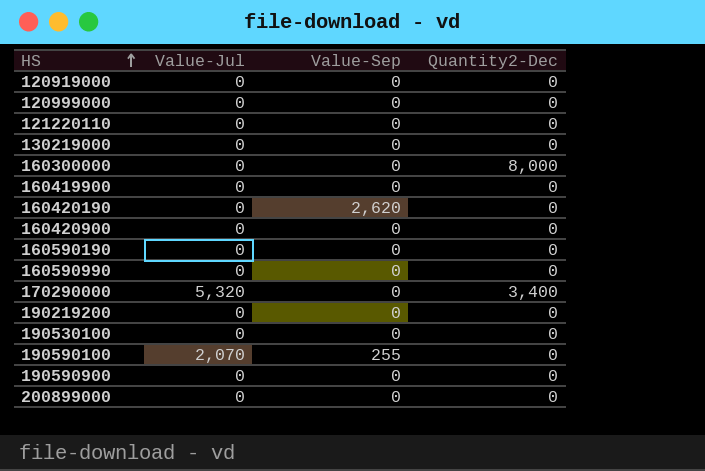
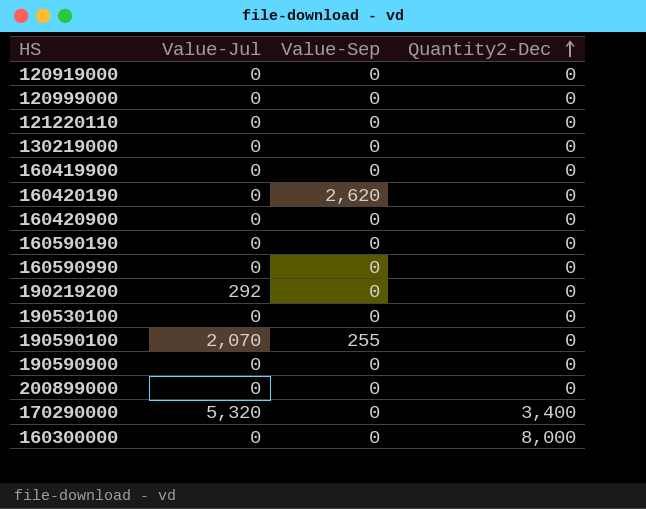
row order: HS ascending -> Quantity2-Dec ascending
190219200 | Value-Jul: 0 -> 292

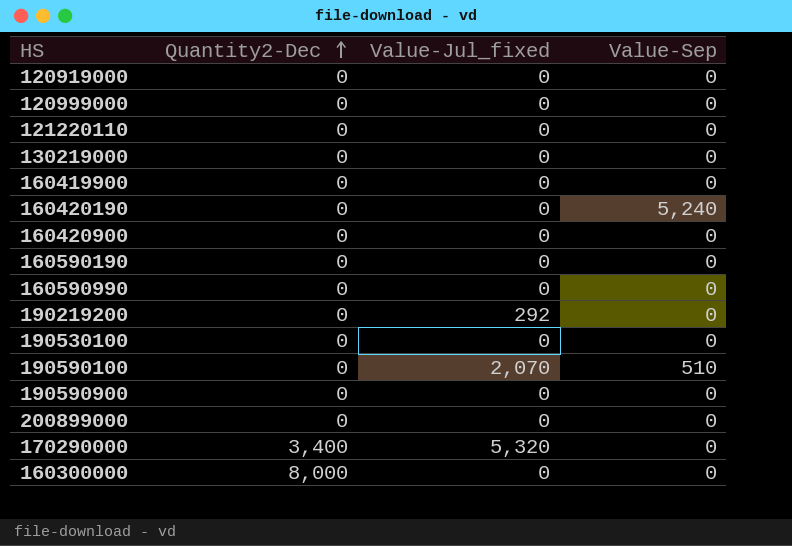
column Quantity2-Dec | position: 4 -> 2
column name: Value-Jul -> Value-Jul_fixed
160420190 | Value-Sep: 2,620 -> 5,240
190590100 | Value-Sep: 255 -> 510

